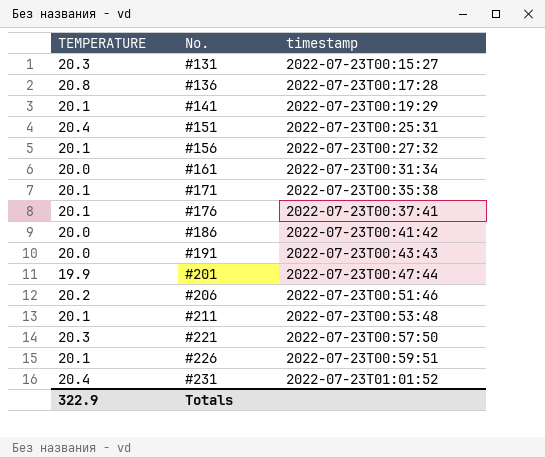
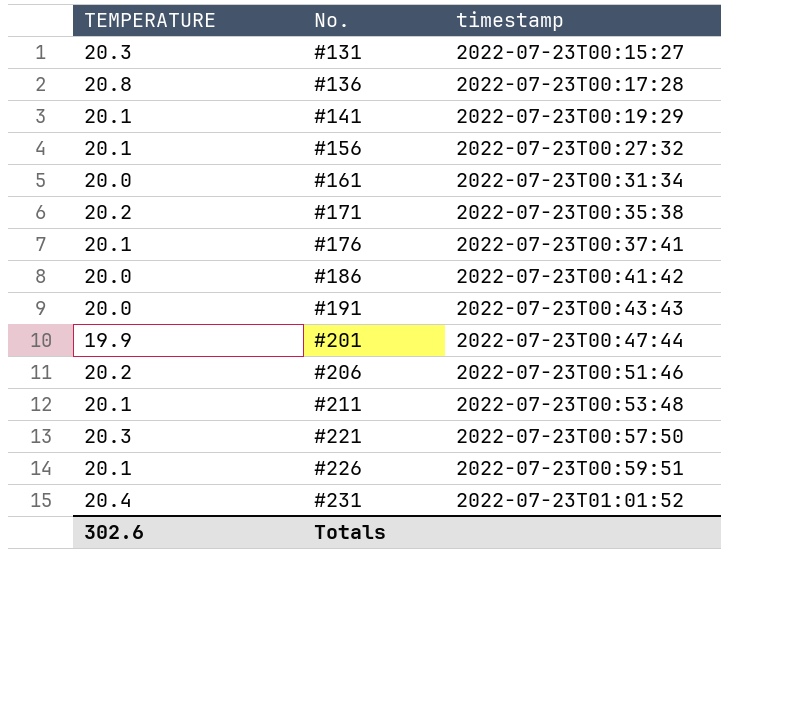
row #151: 20.4 | 2022-07-23T00:25:31 -> none
#171 | TEMPERATURE: 20.1 -> 20.2
Totals | TEMPERATURE: 322.9 -> 302.6

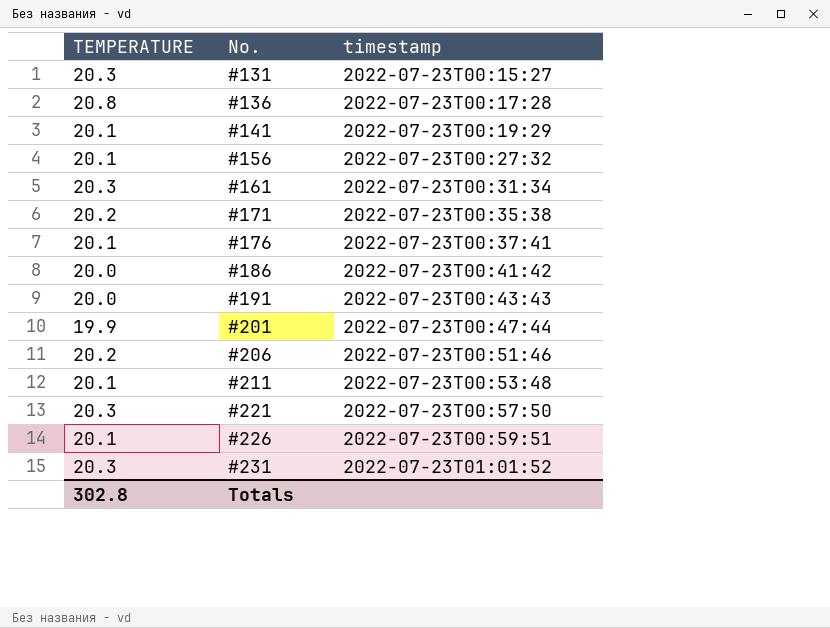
#161 | TEMPERATURE: 20.0 -> 20.3
#231 | TEMPERATURE: 20.4 -> 20.3
Totals | TEMPERATURE: 302.6 -> 302.8

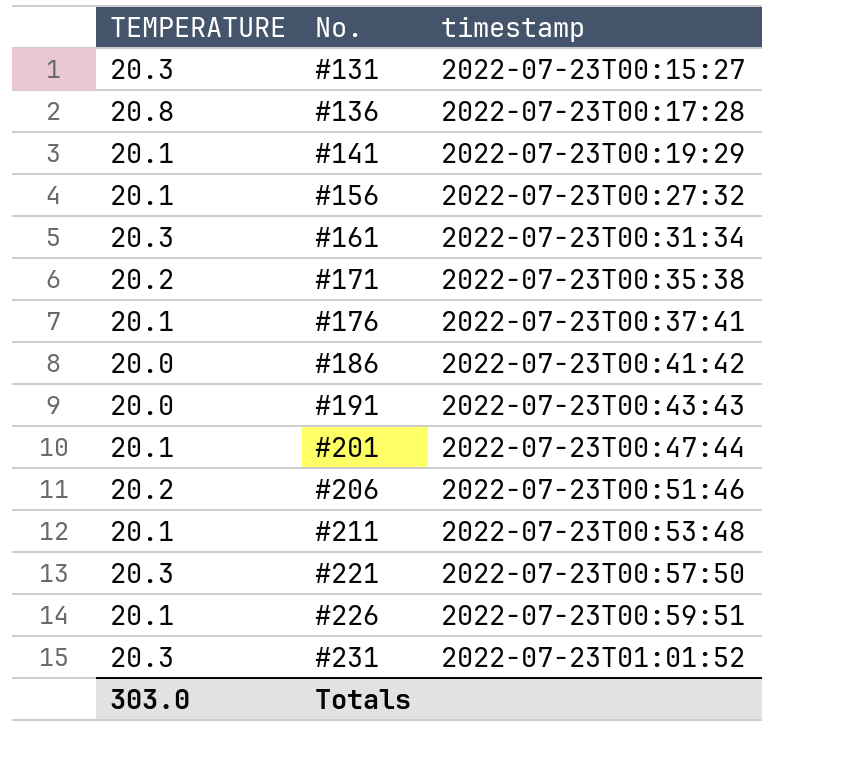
#201 | TEMPERATURE: 19.9 -> 20.1
Totals | TEMPERATURE: 302.8 -> 303.0

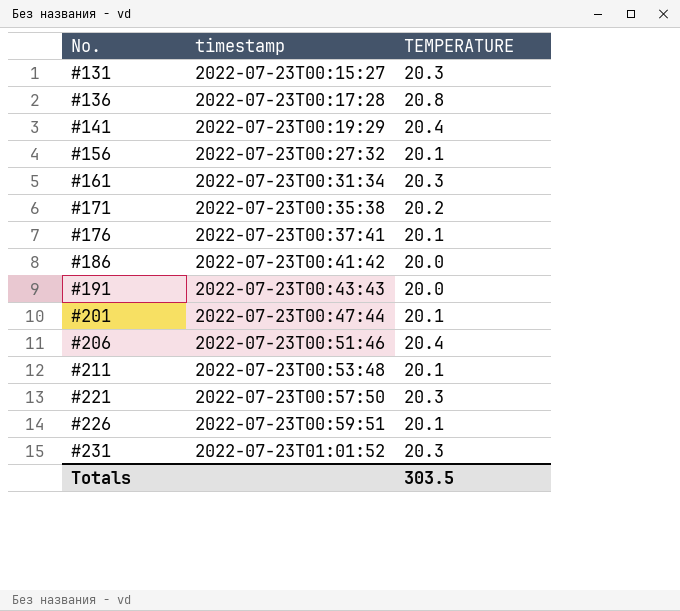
column TEMPERATURE | position: 1 -> 3
#141 | TEMPERATURE: 20.1 -> 20.4
#206 | TEMPERATURE: 20.2 -> 20.4
Totals | TEMPERATURE: 303.0 -> 303.5

